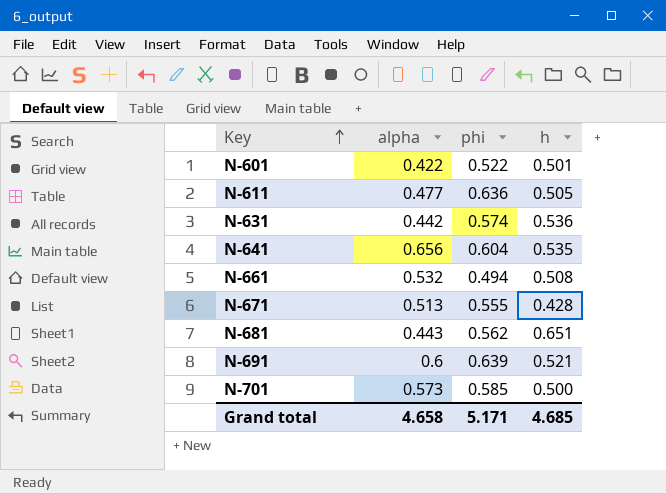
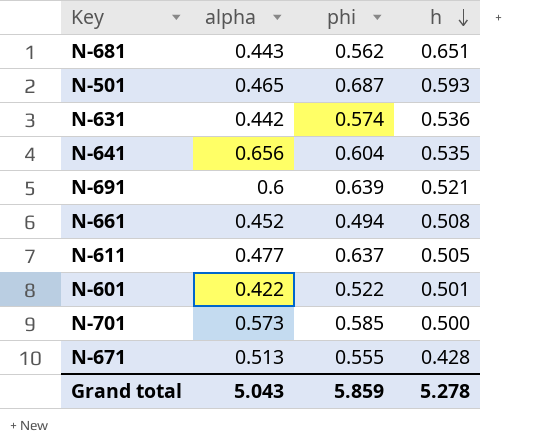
row order: Key ascending -> h descending
row N-501: none -> 0.465 | 0.687 | 0.593
N-661 | alpha: 0.532 -> 0.452
N-611 | phi: 0.636 -> 0.637
Grand total | alpha: 4.658 -> 5.043
Grand total | phi: 5.171 -> 5.859
Grand total | h: 4.685 -> 5.278

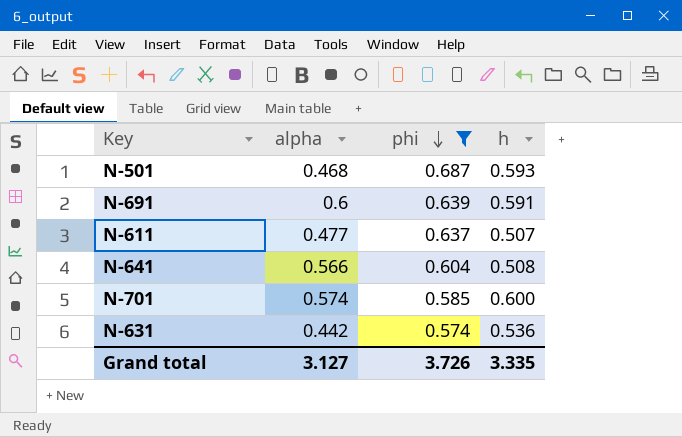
filter: none -> phi >= 0.574
row order: h descending -> phi descending
N-501 | alpha: 0.465 -> 0.468
N-691 | h: 0.521 -> 0.591
N-611 | h: 0.505 -> 0.507
N-641 | alpha: 0.656 -> 0.566
N-641 | h: 0.535 -> 0.508
N-701 | alpha: 0.573 -> 0.574
N-701 | h: 0.500 -> 0.600
Grand total | alpha: 5.043 -> 3.127
Grand total | phi: 5.859 -> 3.726
Grand total | h: 5.278 -> 3.335

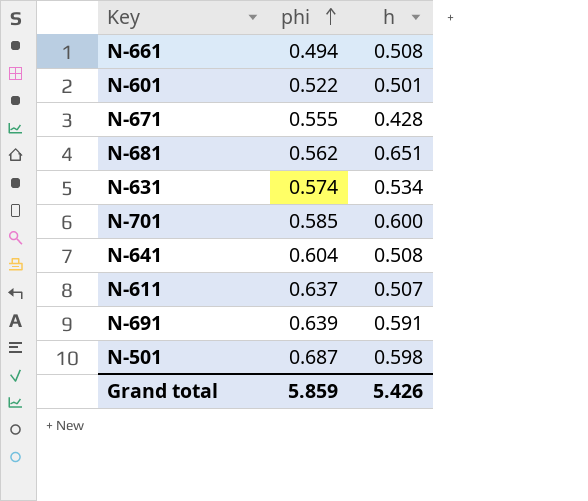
filter: phi >= 0.574 -> none
row order: phi descending -> phi ascending
column alpha | position: 2 -> none
N-631 | h: 0.536 -> 0.534
N-501 | h: 0.593 -> 0.598
Grand total | phi: 3.726 -> 5.859
Grand total | h: 3.335 -> 5.426

